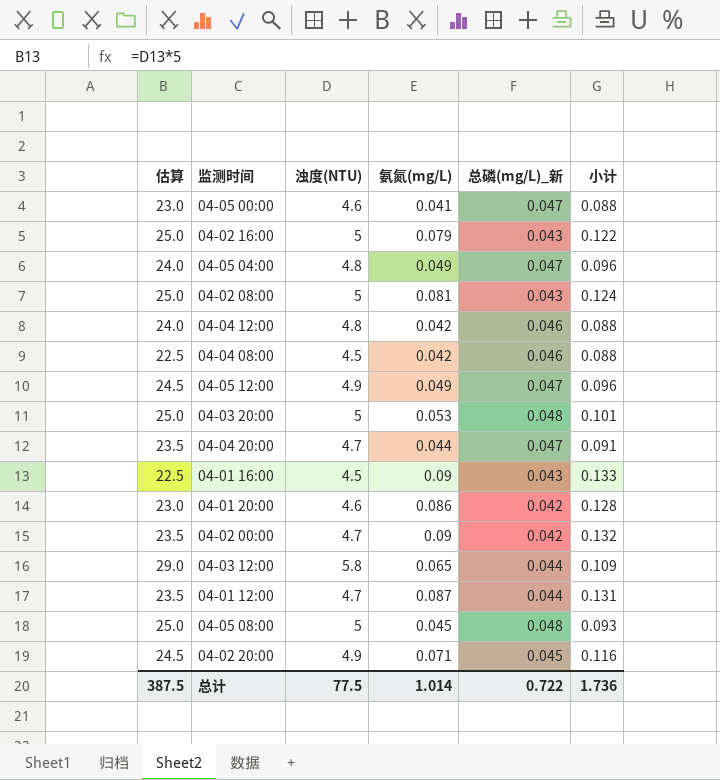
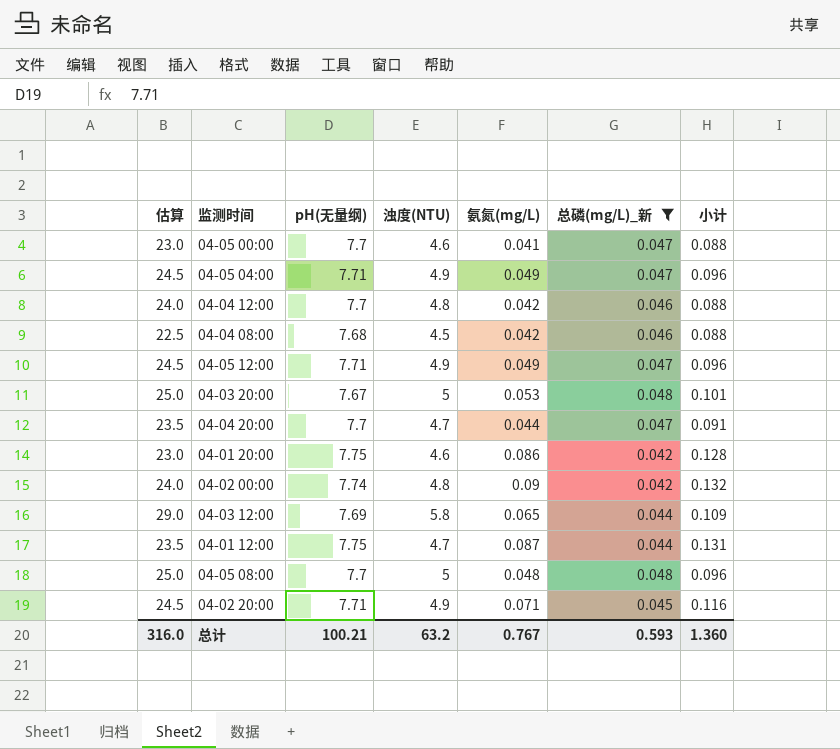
filter: none -> 总磷(mg/L)_新 != 0.043
column pH(无量纲) | position: none -> 3
04-05 04:00 | 估算: 24.0 -> 24.5
04-05 04:00 | 浊度(NTU): 4.8 -> 4.9
04-02 00:00 | 估算: 23.5 -> 24.0
04-02 00:00 | 浊度(NTU): 4.7 -> 4.8
04-05 08:00 | 氨氮(mg/L): 0.045 -> 0.048
04-05 08:00 | 小计: 0.093 -> 0.096
总计 | 估算: 387.5 -> 316.0
总计 | 浊度(NTU): 77.5 -> 63.2
总计 | 氨氮(mg/L): 1.014 -> 0.767
总计 | 总磷(mg/L)_新: 0.722 -> 0.593
总计 | 小计: 1.736 -> 1.360

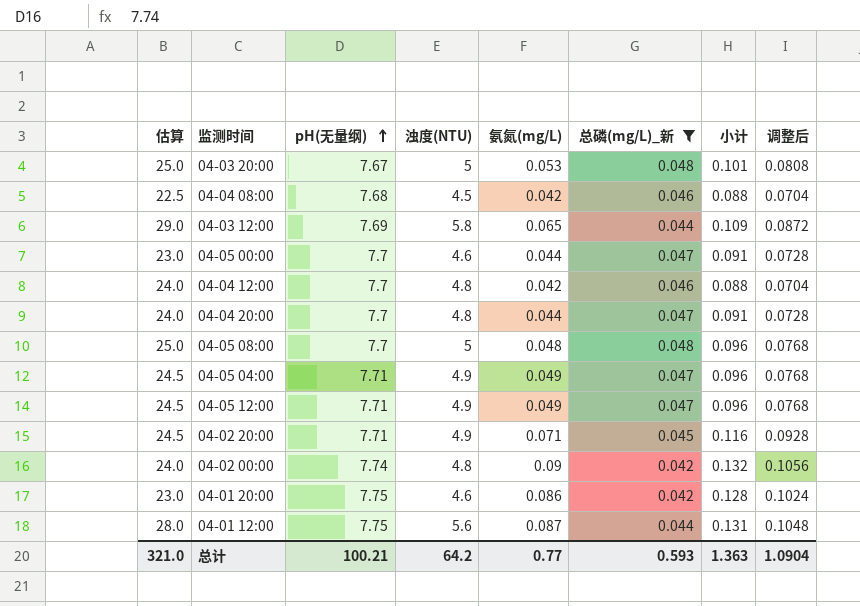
row order: none -> pH(无量纲) ascending
column 调整后 | formula: none -> [小计] * 0.8
04-05 00:00 | 氨氮(mg/L): 0.041 -> 0.044
04-05 00:00 | 小计: 0.088 -> 0.091
04-04 20:00 | 估算: 23.5 -> 24.0
04-04 20:00 | 浊度(NTU): 4.7 -> 4.8
04-01 12:00 | 估算: 23.5 -> 28.0
04-01 12:00 | 浊度(NTU): 4.7 -> 5.6
总计 | 估算: 316.0 -> 321.0
总计 | 浊度(NTU): 63.2 -> 64.2
总计 | 氨氮(mg/L): 0.767 -> 0.77
总计 | 小计: 1.360 -> 1.363

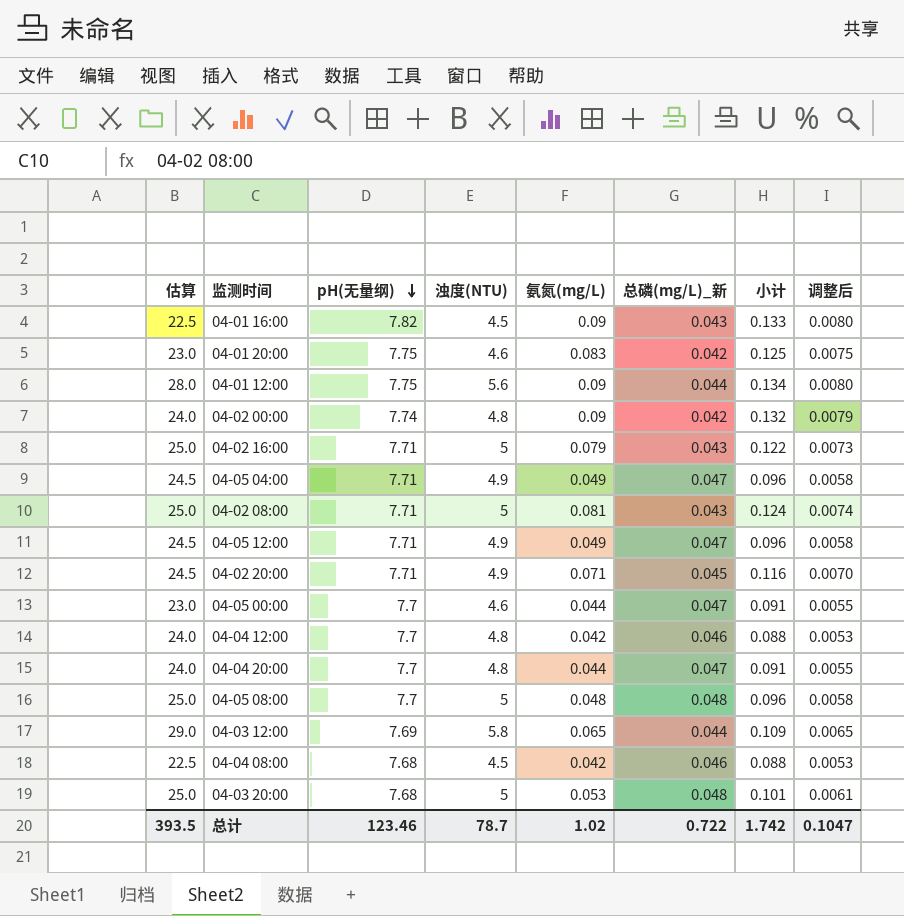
filter: 总磷(mg/L)_新 != 0.043 -> none
row order: pH(无量纲) ascending -> pH(无量纲) descending
column 调整后 | formula: [小计] * 0.8 -> [小计] * 0.06
04-01 20:00 | 氨氮(mg/L): 0.086 -> 0.083
04-01 20:00 | 小计: 0.128 -> 0.125
04-01 12:00 | 氨氮(mg/L): 0.087 -> 0.09
04-01 12:00 | 小计: 0.131 -> 0.134
04-03 20:00 | pH(无量纲): 7.67 -> 7.68
总计 | 估算: 321.0 -> 393.5
总计 | pH(无量纲): 100.21 -> 123.46
总计 | 浊度(NTU): 64.2 -> 78.7
总计 | 氨氮(mg/L): 0.77 -> 1.02
总计 | 总磷(mg/L)_新: 0.593 -> 0.722
总计 | 小计: 1.363 -> 1.742
总计 | 调整后: 1.0904 -> 0.1047

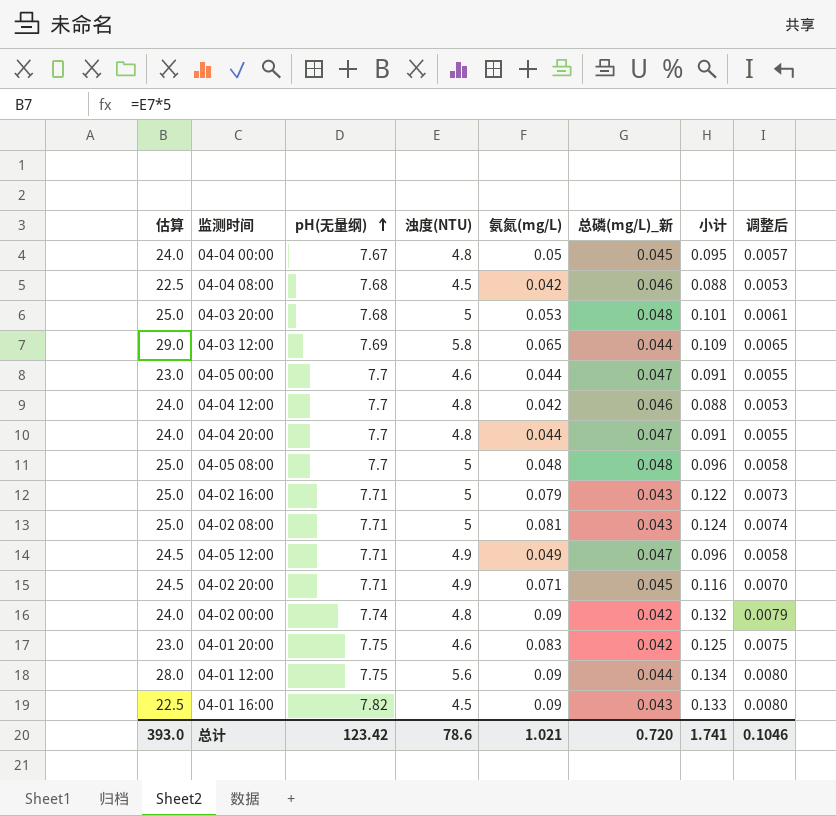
row order: pH(无量纲) descending -> pH(无量纲) ascending
row 04-05 04:00: 24.5 | 7.71 | 4.9 | 0.049 | 0.047 | 0.096 | 0.0058 -> none
row 04-04 00:00: none -> 24.0 | 7.67 | 4.8 | 0.05 | 0.045 | 0.095 | 0.0057
总计 | 估算: 393.5 -> 393.0
总计 | pH(无量纲): 123.46 -> 123.42
总计 | 浊度(NTU): 78.7 -> 78.6
总计 | 氨氮(mg/L): 1.02 -> 1.021
总计 | 总磷(mg/L)_新: 0.722 -> 0.720
总计 | 小计: 1.742 -> 1.741
总计 | 调整后: 0.1047 -> 0.1046

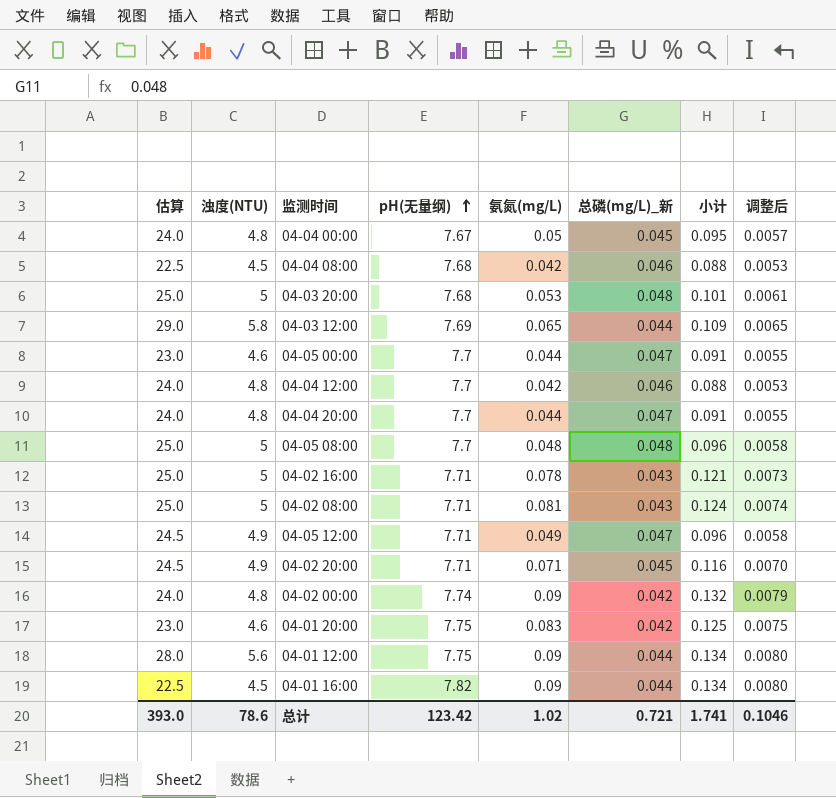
column 浊度(NTU) | position: 4 -> 2
04-02 16:00 | 氨氮(mg/L): 0.079 -> 0.078
04-02 16:00 | 小计: 0.122 -> 0.121
04-01 16:00 | 总磷(mg/L)_新: 0.043 -> 0.044
04-01 16:00 | 小计: 0.133 -> 0.134
总计 | 氨氮(mg/L): 1.021 -> 1.02
总计 | 总磷(mg/L)_新: 0.720 -> 0.721

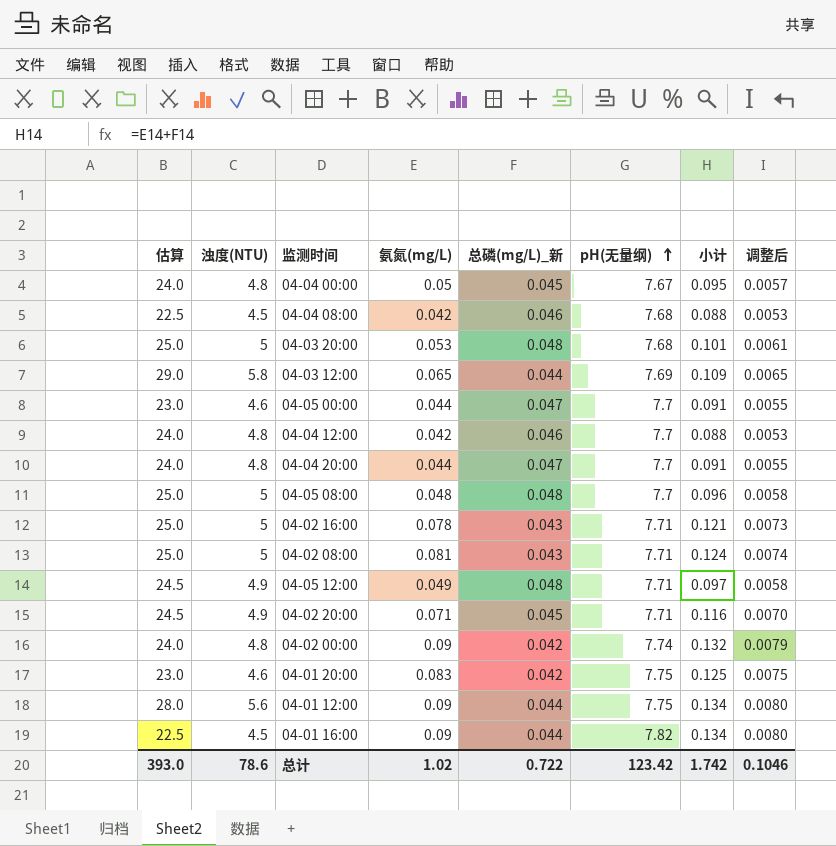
column pH(无量纲) | position: 4 -> 6
04-05 12:00 | 总磷(mg/L)_新: 0.047 -> 0.048
04-05 12:00 | 小计: 0.096 -> 0.097
总计 | 总磷(mg/L)_新: 0.721 -> 0.722
总计 | 小计: 1.741 -> 1.742

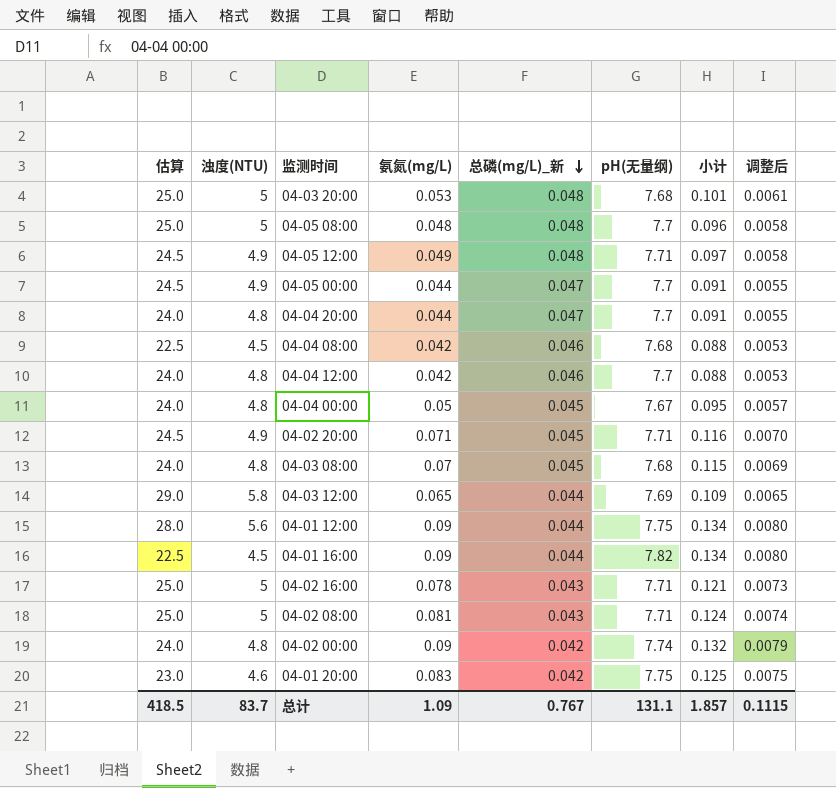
row order: pH(无量纲) ascending -> 总磷(mg/L)_新 descending
04-05 00:00 | 估算: 23.0 -> 24.5
04-05 00:00 | 浊度(NTU): 4.6 -> 4.9
row 04-03 08:00: none -> 24.0 | 4.8 | 0.07 | 0.045 | 7.68 | 0.115 | 0.0069
总计 | 估算: 393.0 -> 418.5
总计 | 浊度(NTU): 78.6 -> 83.7
总计 | 氨氮(mg/L): 1.02 -> 1.09
总计 | 总磷(mg/L)_新: 0.722 -> 0.767
总计 | pH(无量纲): 123.42 -> 131.1
总计 | 小计: 1.742 -> 1.857
总计 | 调整后: 0.1046 -> 0.1115

